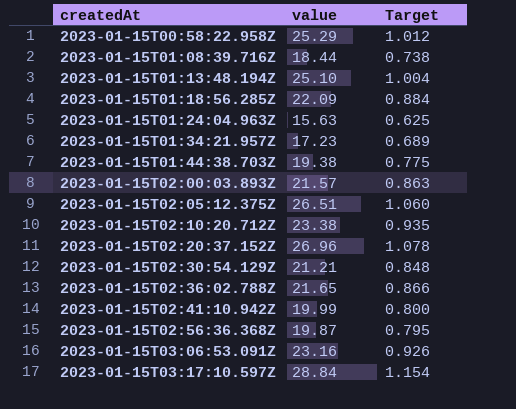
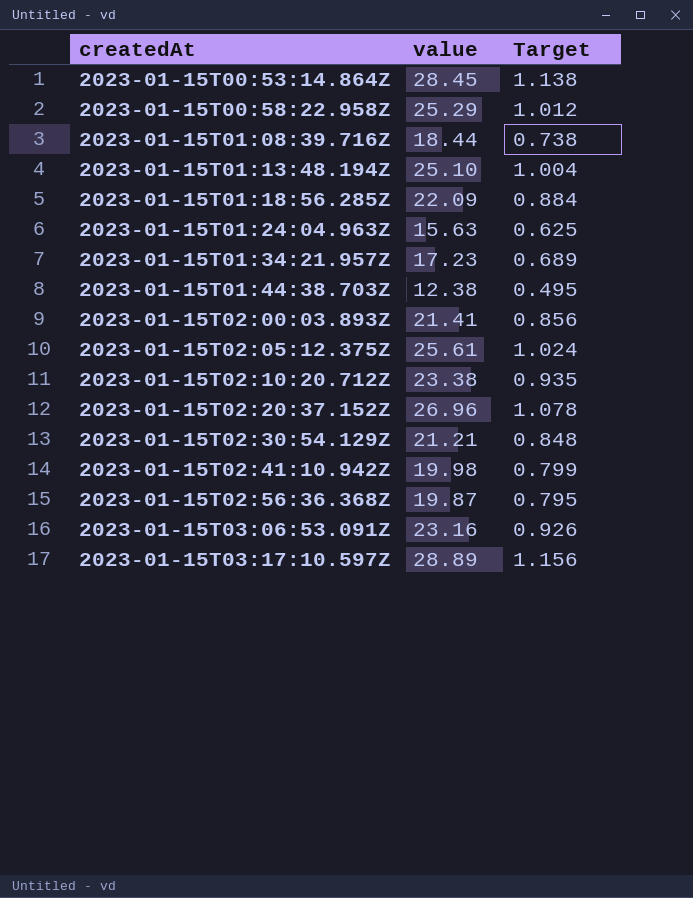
row 2023-01-15T02:36:02.788Z: 21.65 | 0.866 -> none
row 2023-01-15T00:53:14.864Z: none -> 28.45 | 1.138
2023-01-15T01:44:38.703Z | value: 19.38 -> 12.38
2023-01-15T01:44:38.703Z | Target: 0.775 -> 0.495
2023-01-15T02:00:03.893Z | value: 21.57 -> 21.41
2023-01-15T02:00:03.893Z | Target: 0.863 -> 0.856
2023-01-15T02:05:12.375Z | value: 26.51 -> 25.61
2023-01-15T02:05:12.375Z | Target: 1.060 -> 1.024
2023-01-15T02:41:10.942Z | value: 19.99 -> 19.98
2023-01-15T02:41:10.942Z | Target: 0.800 -> 0.799
2023-01-15T03:17:10.597Z | value: 28.84 -> 28.89
2023-01-15T03:17:10.597Z | Target: 1.154 -> 1.156

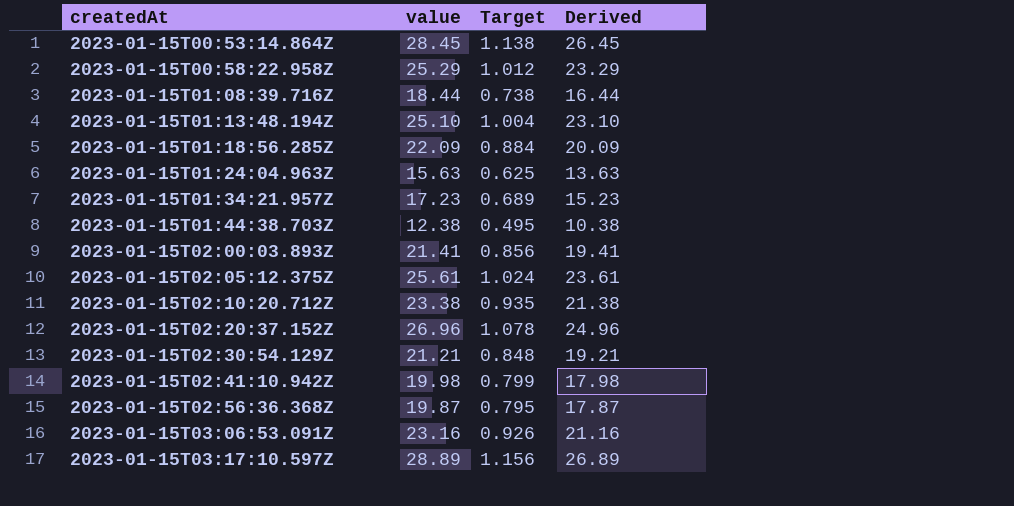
column Derived | formula: none -> [value] - 2

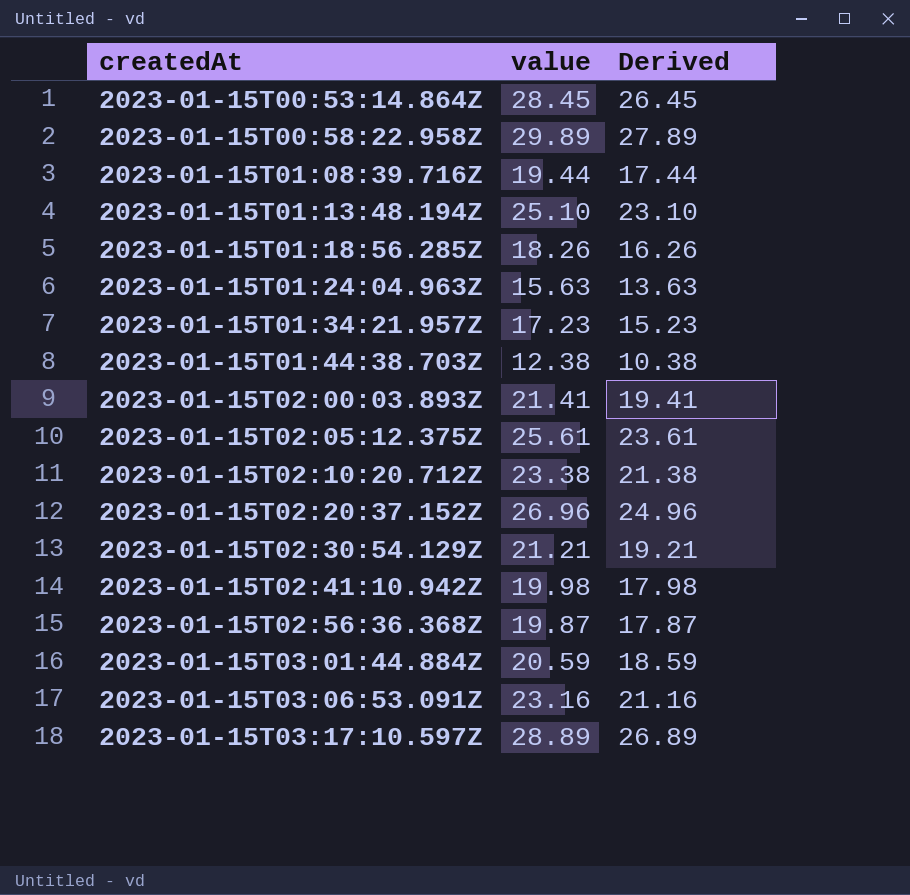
column Target | formula: [value] * 0.04 -> none
2023-01-15T00:58:22.958Z | value: 25.29 -> 29.89
2023-01-15T00:58:22.958Z | Derived: 23.29 -> 27.89
2023-01-15T01:08:39.716Z | value: 18.44 -> 19.44
2023-01-15T01:08:39.716Z | Derived: 16.44 -> 17.44
2023-01-15T01:18:56.285Z | value: 22.09 -> 18.26
2023-01-15T01:18:56.285Z | Derived: 20.09 -> 16.26
row 2023-01-15T03:01:44.884Z: none -> 20.59 | 18.59

